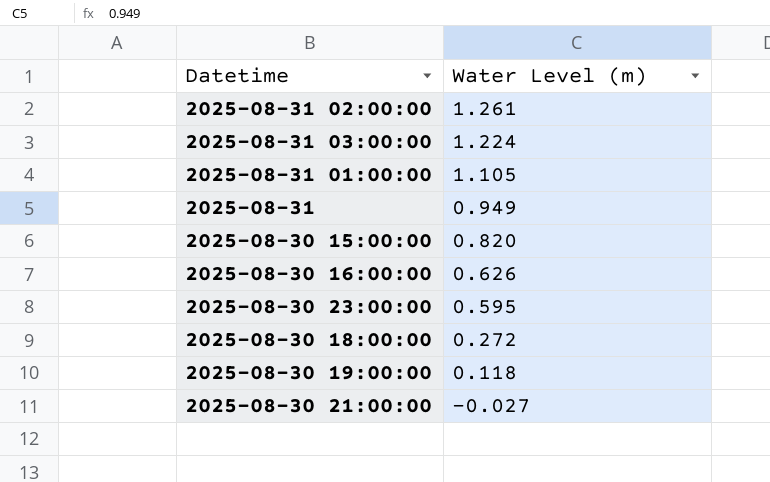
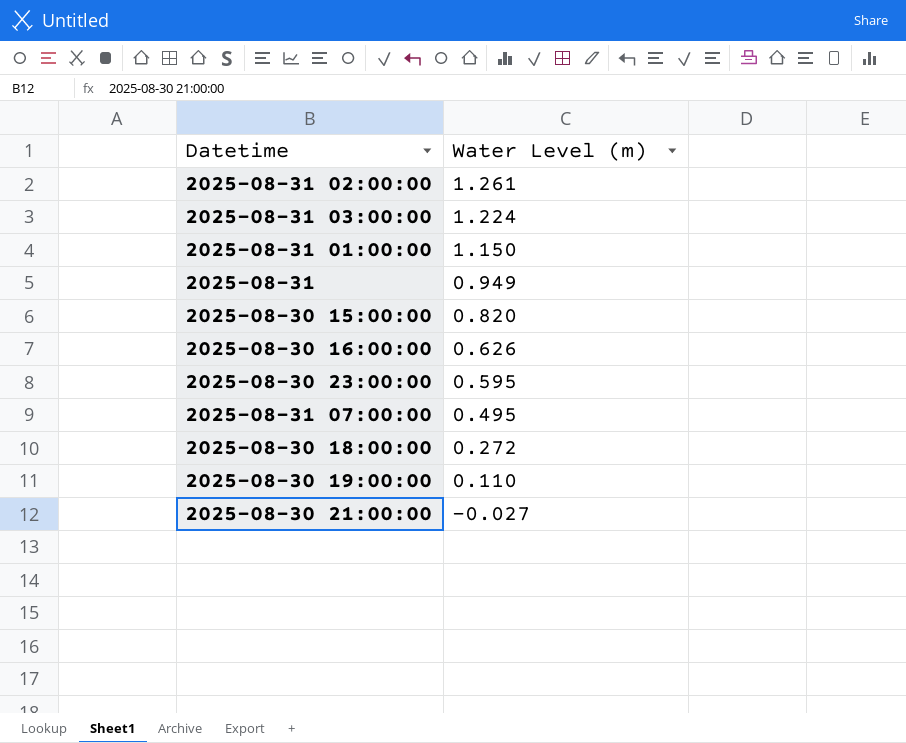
2025-08-31 01:00:00 | Water Level (m): 1.105 -> 1.150
row 2025-08-31 07:00:00: none -> 0.495
2025-08-30 19:00:00 | Water Level (m): 0.118 -> 0.110

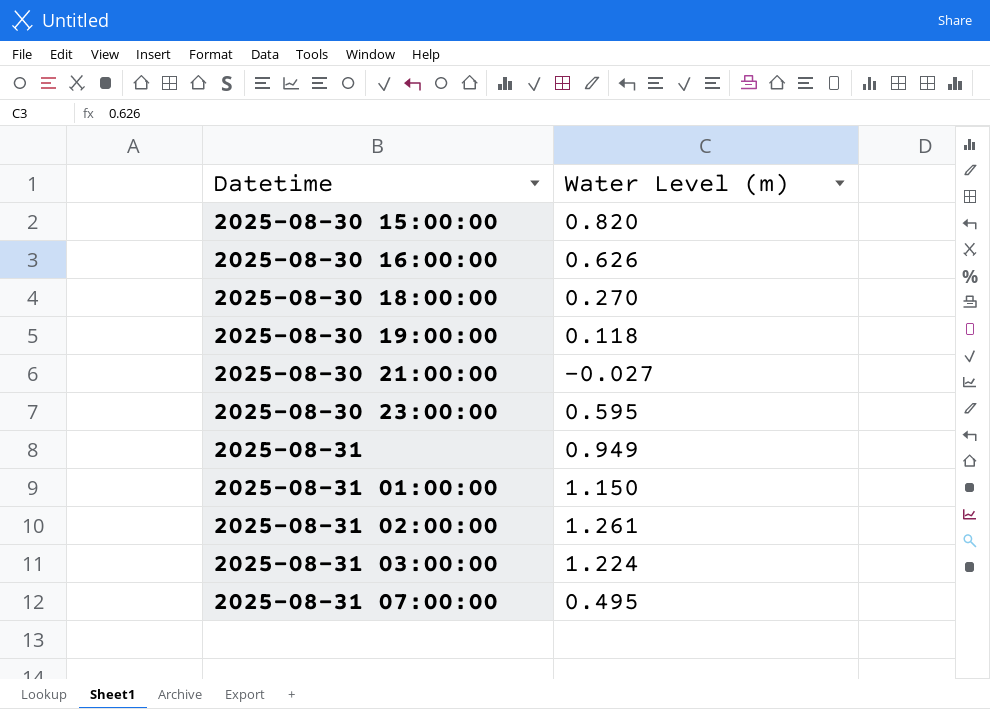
row order: Water Level (m) descending -> Datetime ascending
2025-08-30 18:00:00 | Water Level (m): 0.272 -> 0.270
2025-08-30 19:00:00 | Water Level (m): 0.110 -> 0.118

